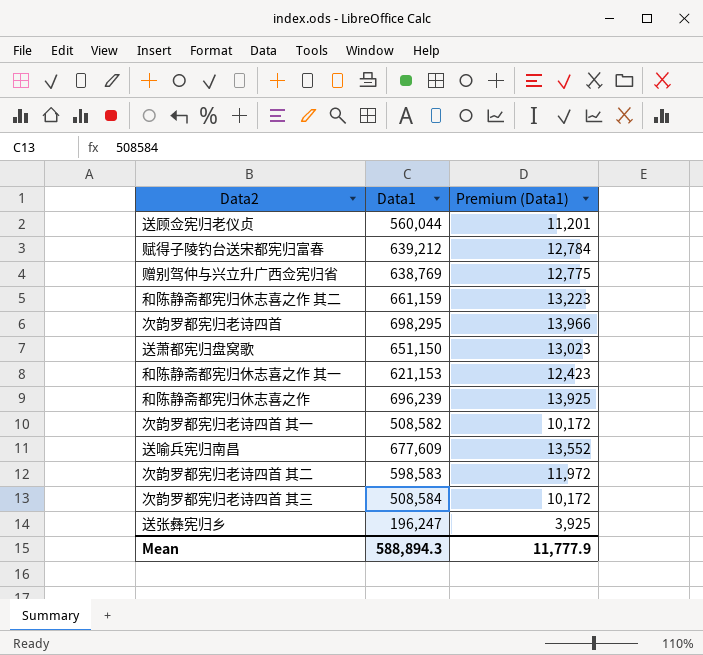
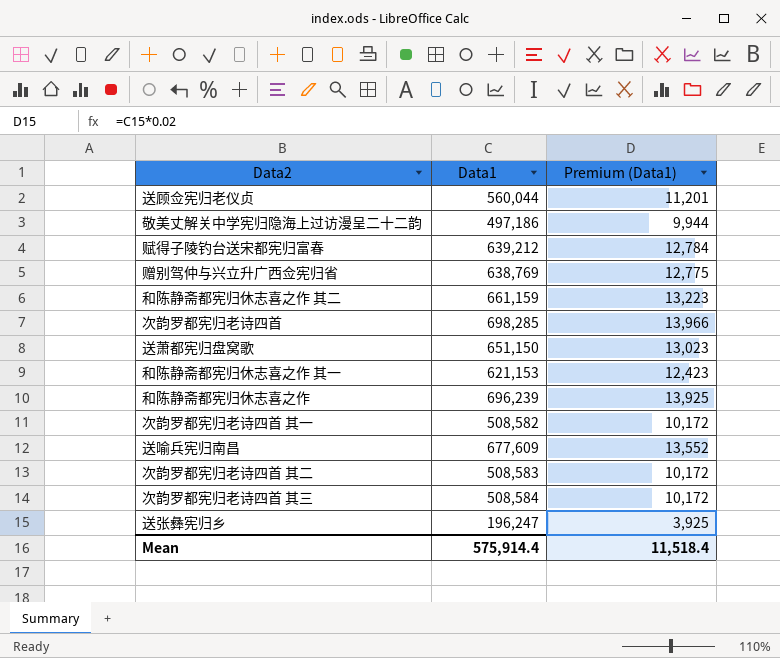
row 敬美丈解关中学宪归隐海上过访漫呈二十二韵: none -> 497,186 | 9,944
次韵罗都宪归老诗四首 | Data1: 698,295 -> 698,285
次韵罗都宪归老诗四首 其二 | Data1: 598,583 -> 508,583
次韵罗都宪归老诗四首 其二 | Premium (Data1): 11,972 -> 10,172
Mean | Data1: 588,894.3 -> 575,914.4
Mean | Premium (Data1): 11,777.9 -> 11,518.4

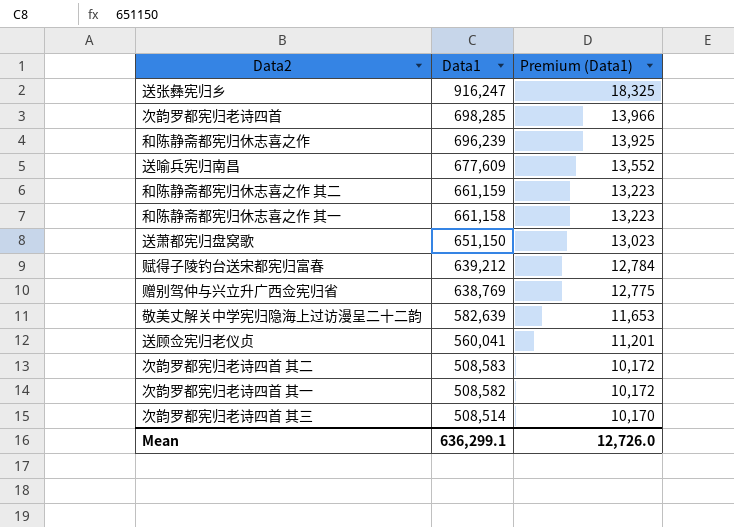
row order: none -> Data1 descending
送张彝宪归乡 | Data1: 196,247 -> 916,247
送张彝宪归乡 | Premium (Data1): 3,925 -> 18,325
和陈静斋都宪归休志喜之作 其一 | Data1: 621,153 -> 661,158
和陈静斋都宪归休志喜之作 其一 | Premium (Data1): 12,423 -> 13,223
敬美丈解关中学宪归隐海上过访漫呈二十二韵 | Data1: 497,186 -> 582,639
敬美丈解关中学宪归隐海上过访漫呈二十二韵 | Premium (Data1): 9,944 -> 11,653
送顾佥宪归老仪贞 | Data1: 560,044 -> 560,041
次韵罗都宪归老诗四首 其三 | Data1: 508,584 -> 508,514
次韵罗都宪归老诗四首 其三 | Premium (Data1): 10,172 -> 10,170
Mean | Data1: 575,914.4 -> 636,299.1
Mean | Premium (Data1): 11,518.4 -> 12,726.0

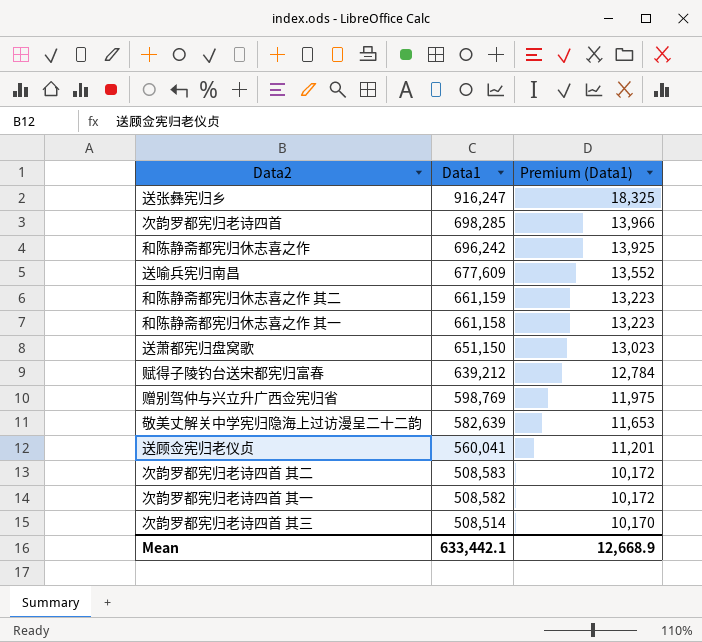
和陈静斋都宪归休志喜之作 | Data1: 696,239 -> 696,242
赠别驾仲与兴立升广西佥宪归省 | Data1: 638,769 -> 598,769
赠别驾仲与兴立升广西佥宪归省 | Premium (Data1): 12,775 -> 11,975
Mean | Data1: 636,299.1 -> 633,442.1
Mean | Premium (Data1): 12,726.0 -> 12,668.9

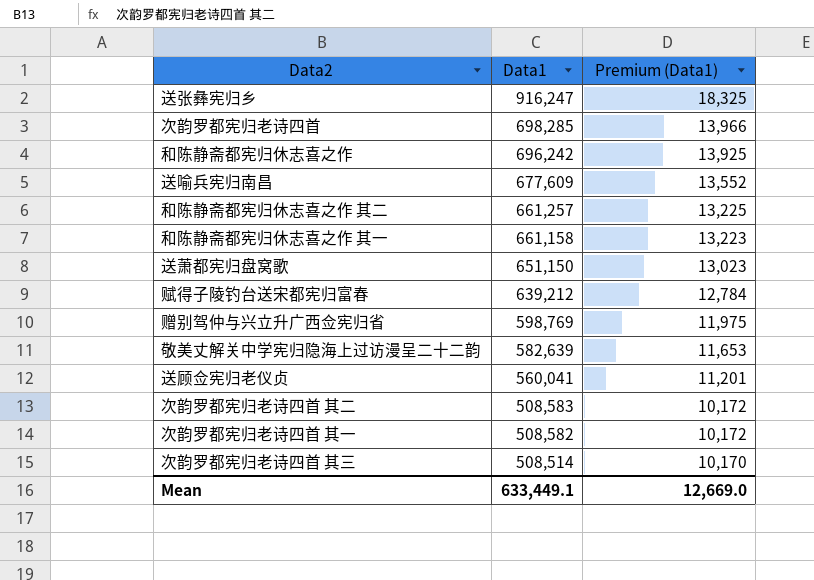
和陈静斋都宪归休志喜之作 其二 | Data1: 661,159 -> 661,257
和陈静斋都宪归休志喜之作 其二 | Premium (Data1): 13,223 -> 13,225
Mean | Data1: 633,442.1 -> 633,449.1
Mean | Premium (Data1): 12,668.9 -> 12,669.0

